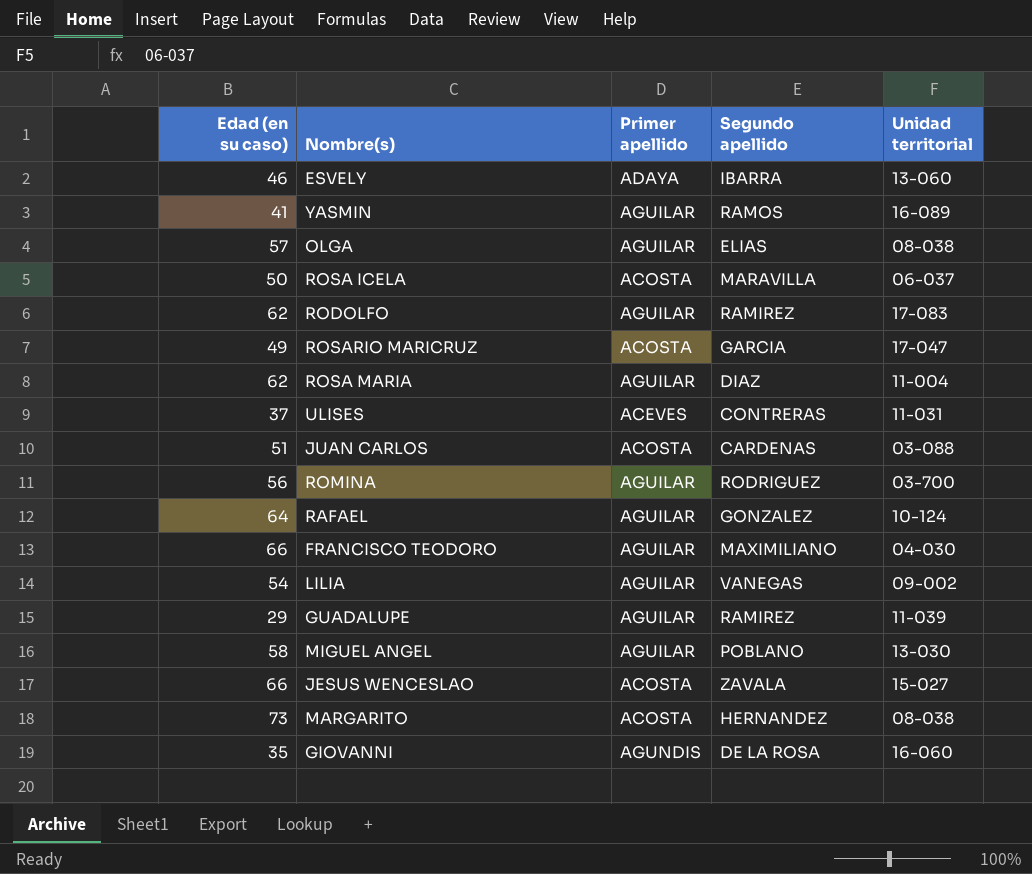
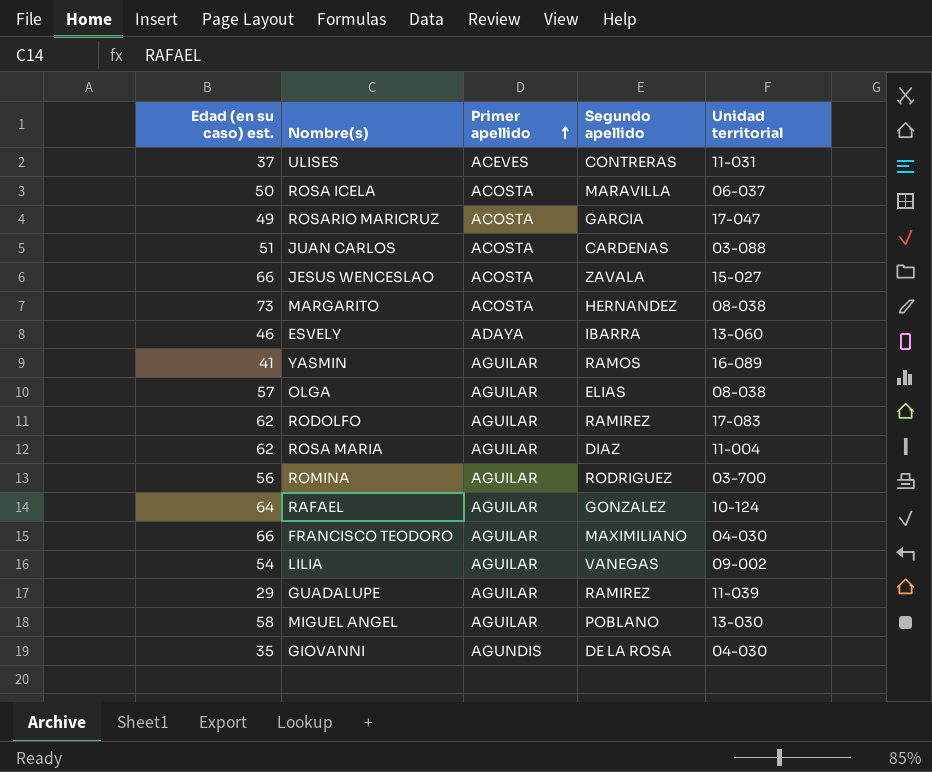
row order: none -> Primer apellido ascending
column name: Edad (en su caso) -> Edad (en su caso) est.
GIOVANNI | Unidad territorial: 16-060 -> 04-030

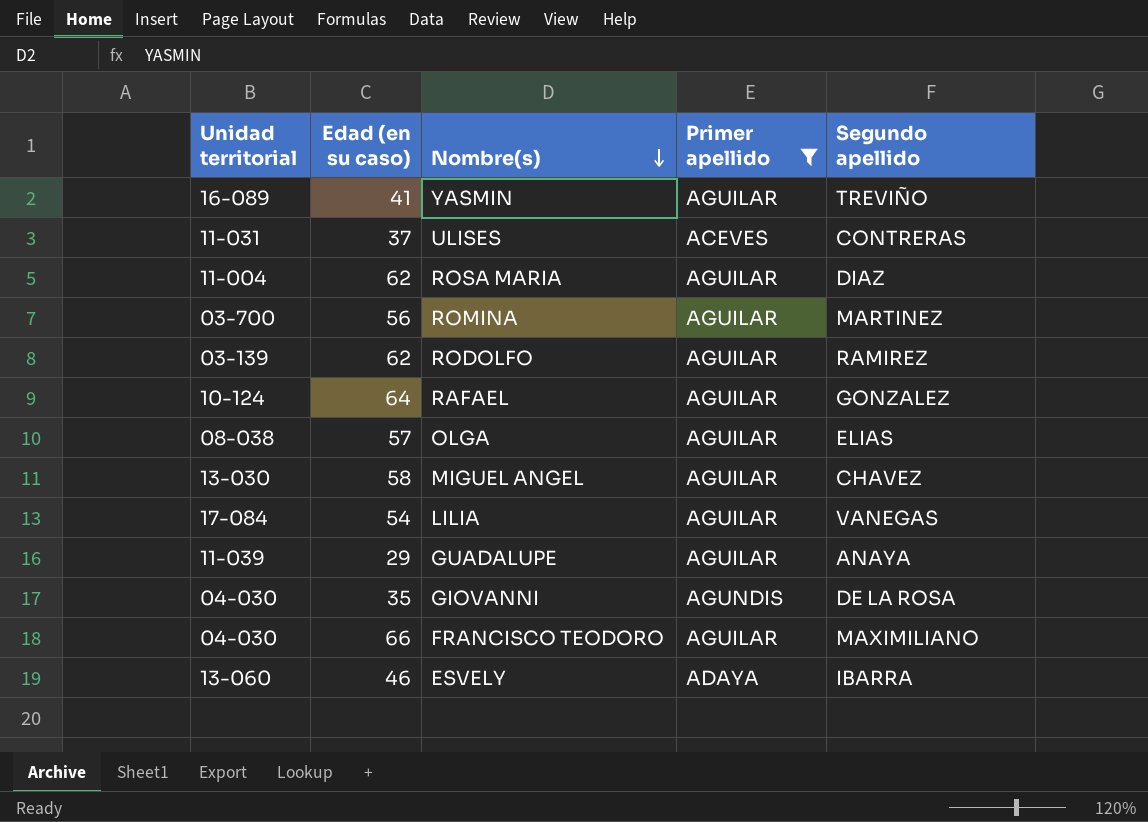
filter: none -> Primer apellido != ACOSTA
row order: Primer apellido ascending -> Nombre(s) descending
column Unidad territorial | position: 5 -> 1
column name: Edad (en su caso) est. -> Edad (en su caso)
YASMIN | Segundo apellido: RAMOS -> TREVIÑO
ROMINA | Segundo apellido: RODRIGUEZ -> MARTINEZ
RODOLFO | Unidad territorial: 17-083 -> 03-139
MIGUEL ANGEL | Segundo apellido: POBLANO -> CHAVEZ
LILIA | Unidad territorial: 09-002 -> 17-084
GUADALUPE | Segundo apellido: RAMIREZ -> ANAYA

